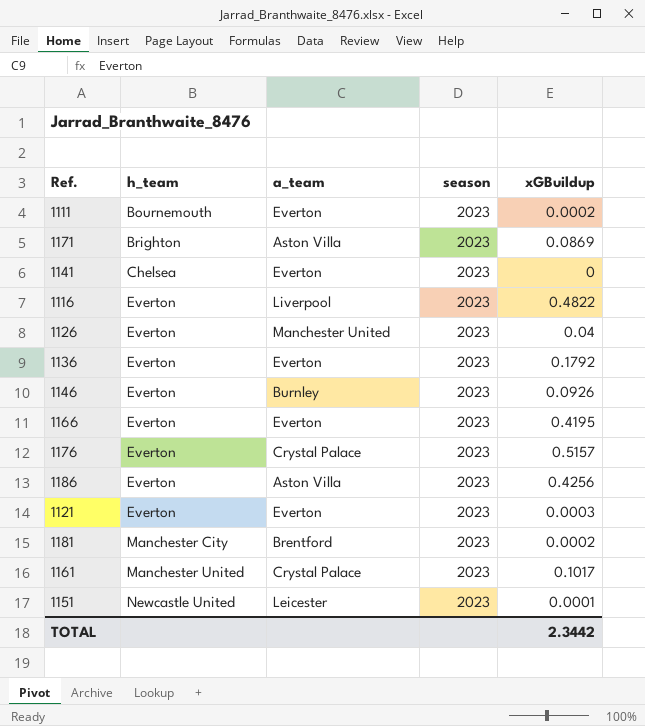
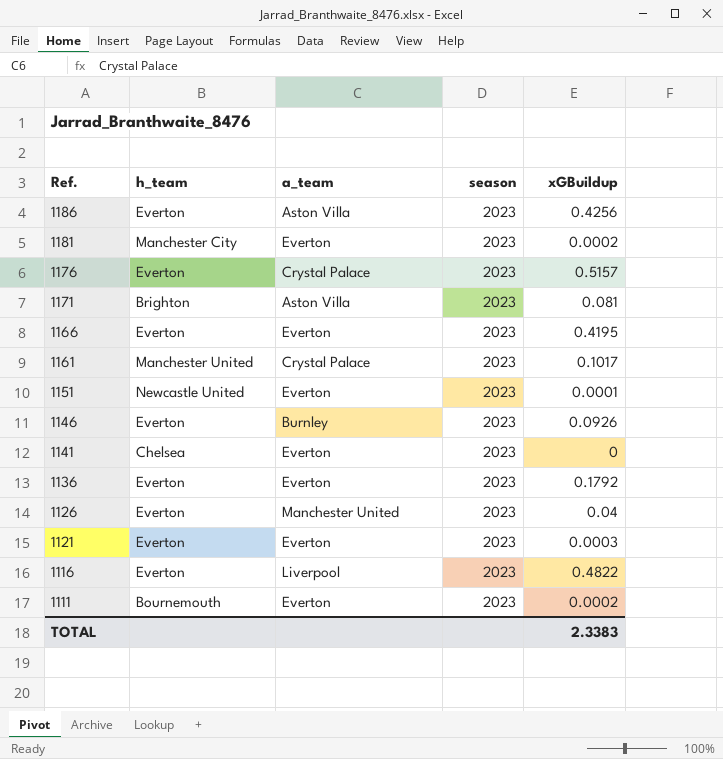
row order: h_team ascending -> Ref. descending
1181 | a_team: Brentford -> Everton
1171 | xGBuildup: 0.0869 -> 0.081
1151 | a_team: Leicester -> Everton
TOTAL | xGBuildup: 2.3442 -> 2.3383

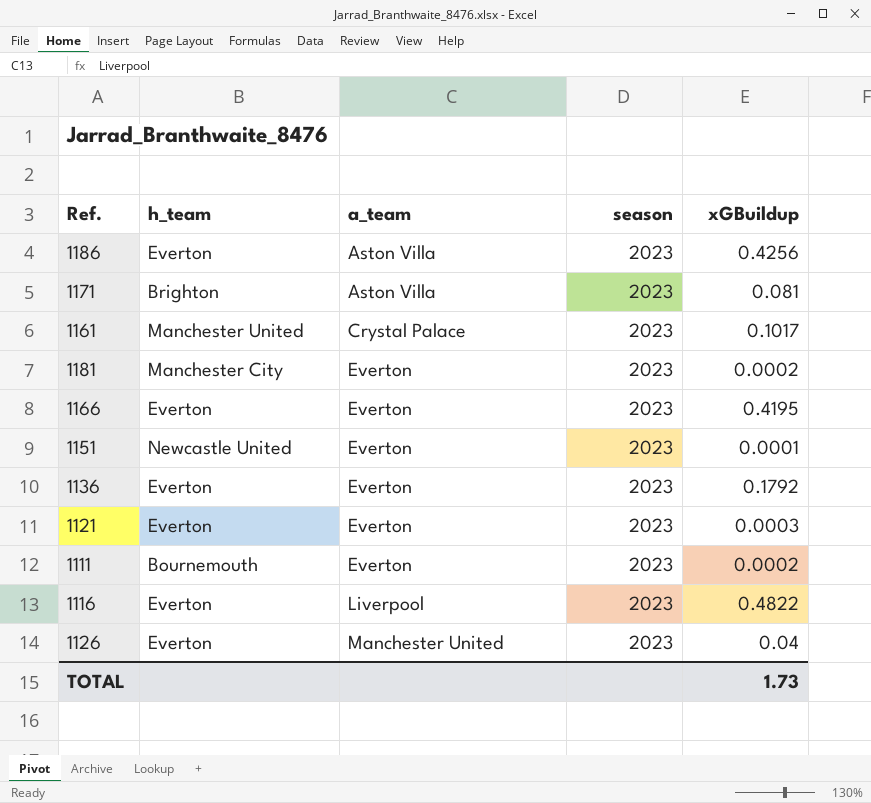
row order: Ref. descending -> a_team ascending
row 1176: Everton | Crystal Palace | 2023 | 0.5157 -> none
row 1146: Everton | Burnley | 2023 | 0.0926 -> none
row 1141: Chelsea | Everton | 2023 | 0 -> none
TOTAL | xGBuildup: 2.3383 -> 1.73

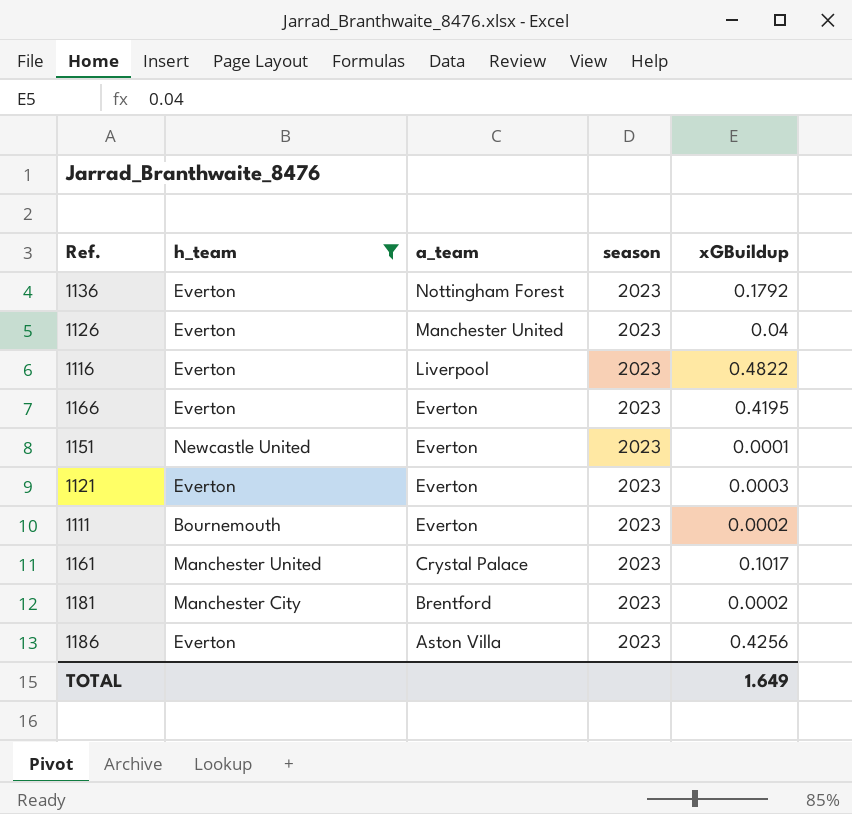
filter: none -> h_team != Brighton
row order: a_team ascending -> a_team descending
1136 | a_team: Everton -> Nottingham Forest
1181 | a_team: Everton -> Brentford
TOTAL | xGBuildup: 1.73 -> 1.649

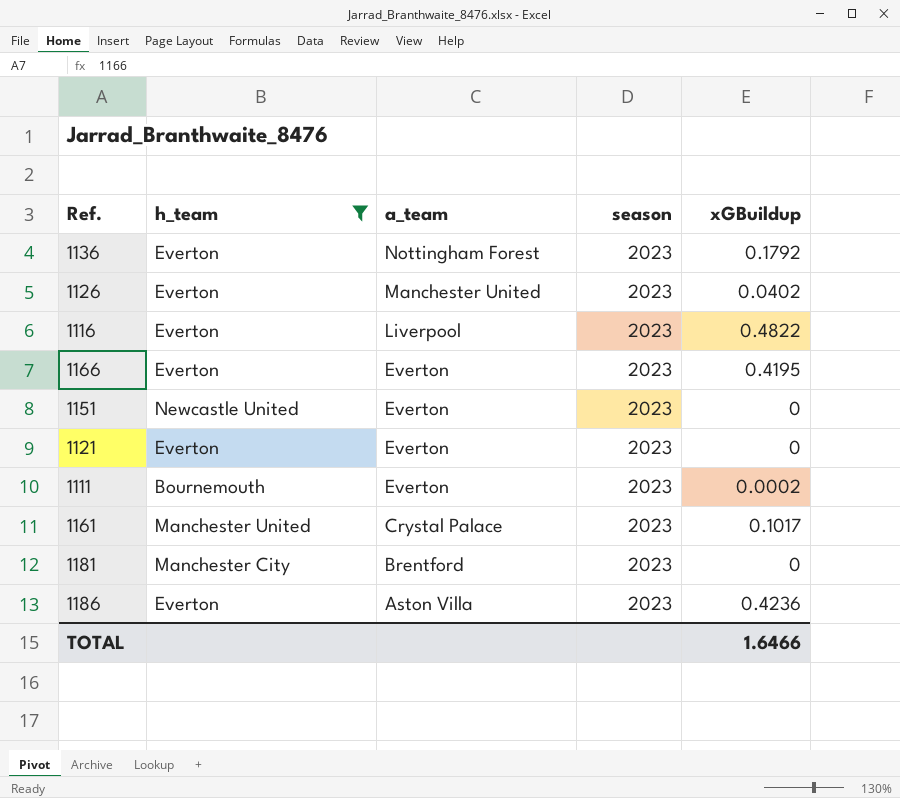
1126 | xGBuildup: 0.04 -> 0.0402
1151 | xGBuildup: 0.0001 -> 0
1121 | xGBuildup: 0.0003 -> 0
1181 | xGBuildup: 0.0002 -> 0
1186 | xGBuildup: 0.4256 -> 0.4236
TOTAL | xGBuildup: 1.649 -> 1.6466

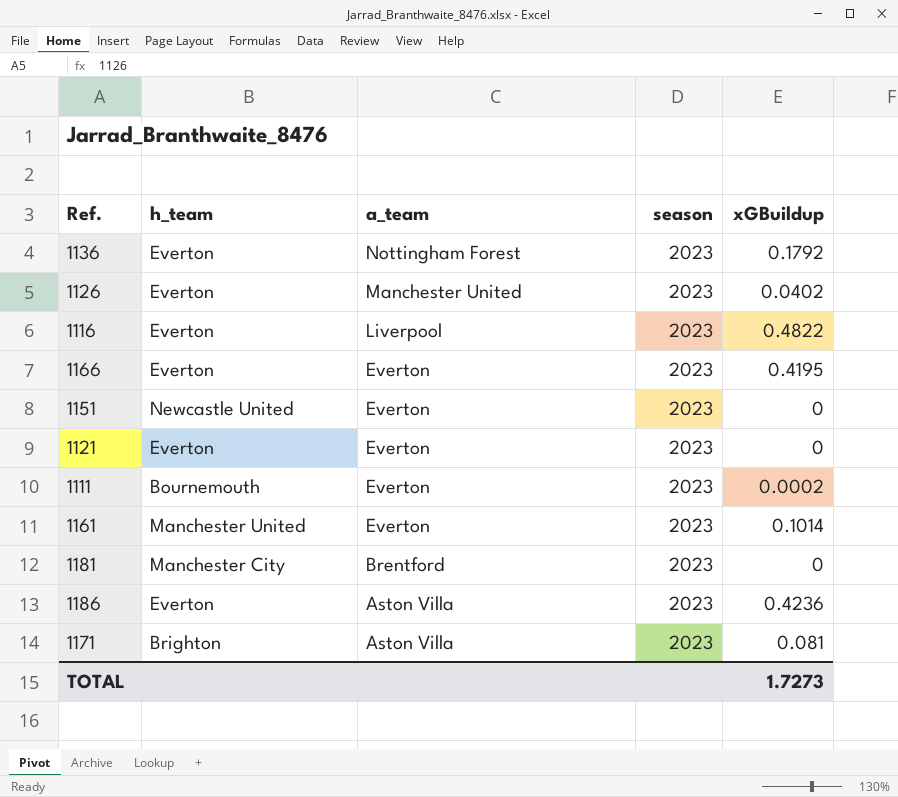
filter: h_team != Brighton -> none
1161 | a_team: Crystal Palace -> Everton
1161 | xGBuildup: 0.1017 -> 0.1014
TOTAL | xGBuildup: 1.6466 -> 1.7273

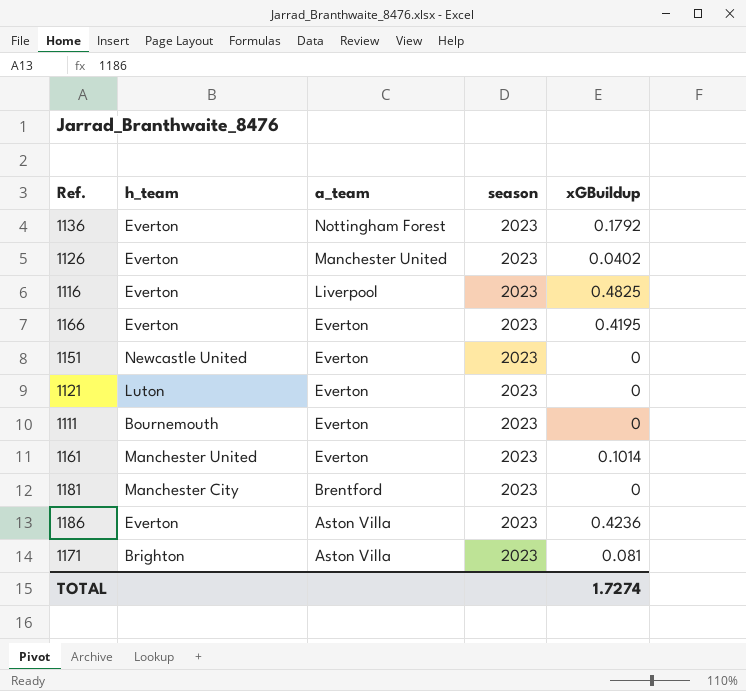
1116 | xGBuildup: 0.4822 -> 0.4825
1121 | h_team: Everton -> Luton
1111 | xGBuildup: 0.0002 -> 0
TOTAL | xGBuildup: 1.7273 -> 1.7274

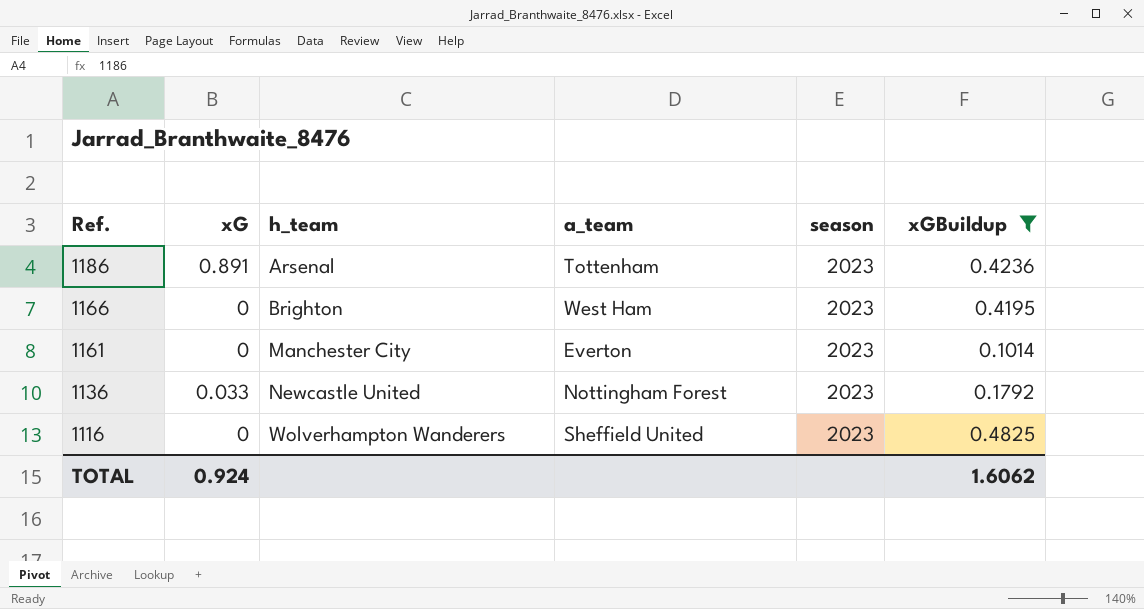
filter: none -> xGBuildup >= 0.1014
row order: a_team descending -> Ref. descending
column xG | position: none -> 2
1186 | h_team: Everton -> Arsenal
1186 | a_team: Aston Villa -> Tottenham
1166 | h_team: Everton -> Brighton
1166 | a_team: Everton -> West Ham
1161 | h_team: Manchester United -> Manchester City
1136 | h_team: Everton -> Newcastle United
1116 | h_team: Everton -> Wolverhampton Wanderers
1116 | a_team: Liverpool -> Sheffield United
TOTAL | xGBuildup: 1.7274 -> 1.6062

